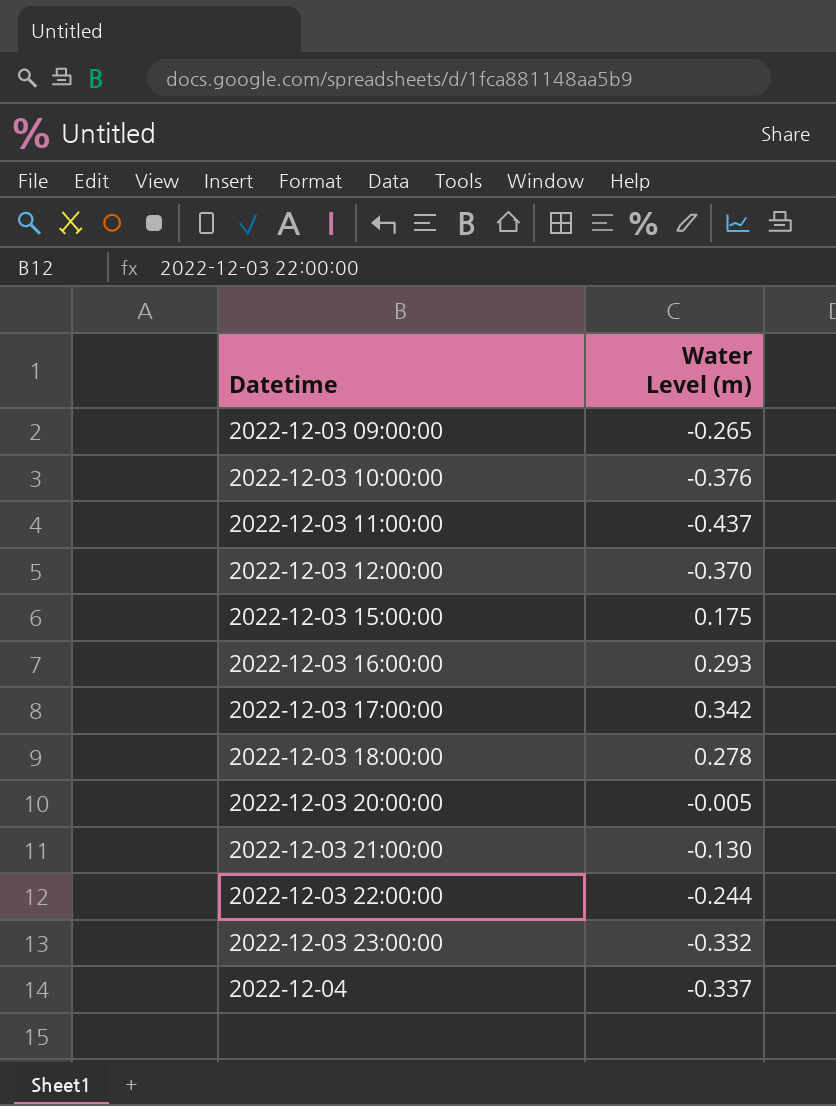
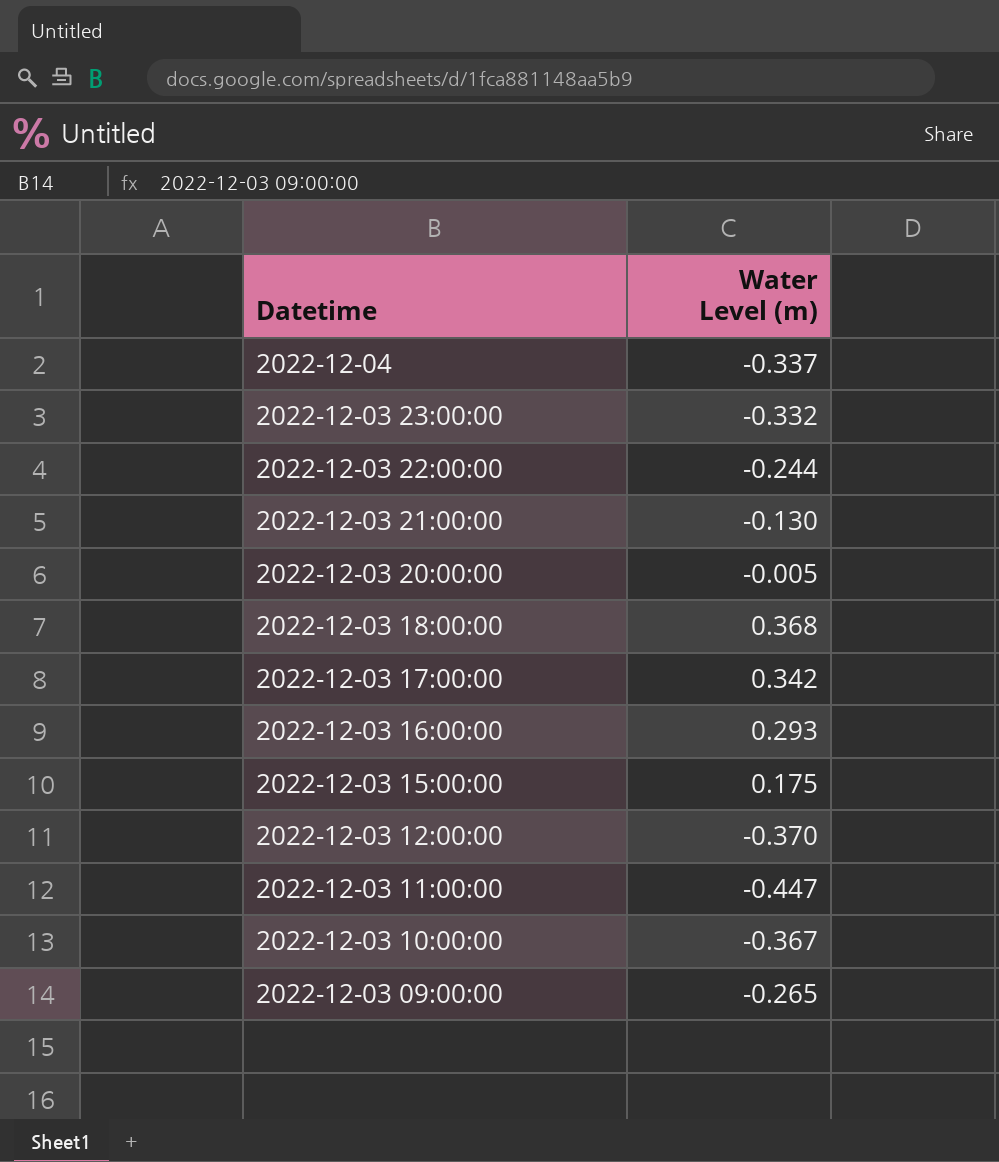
row order: Datetime ascending -> Datetime descending
2022-12-03 18:00:00 | Water Level (m): 0.278 -> 0.368
2022-12-03 11:00:00 | Water Level (m): -0.437 -> -0.447
2022-12-03 10:00:00 | Water Level (m): -0.376 -> -0.367

